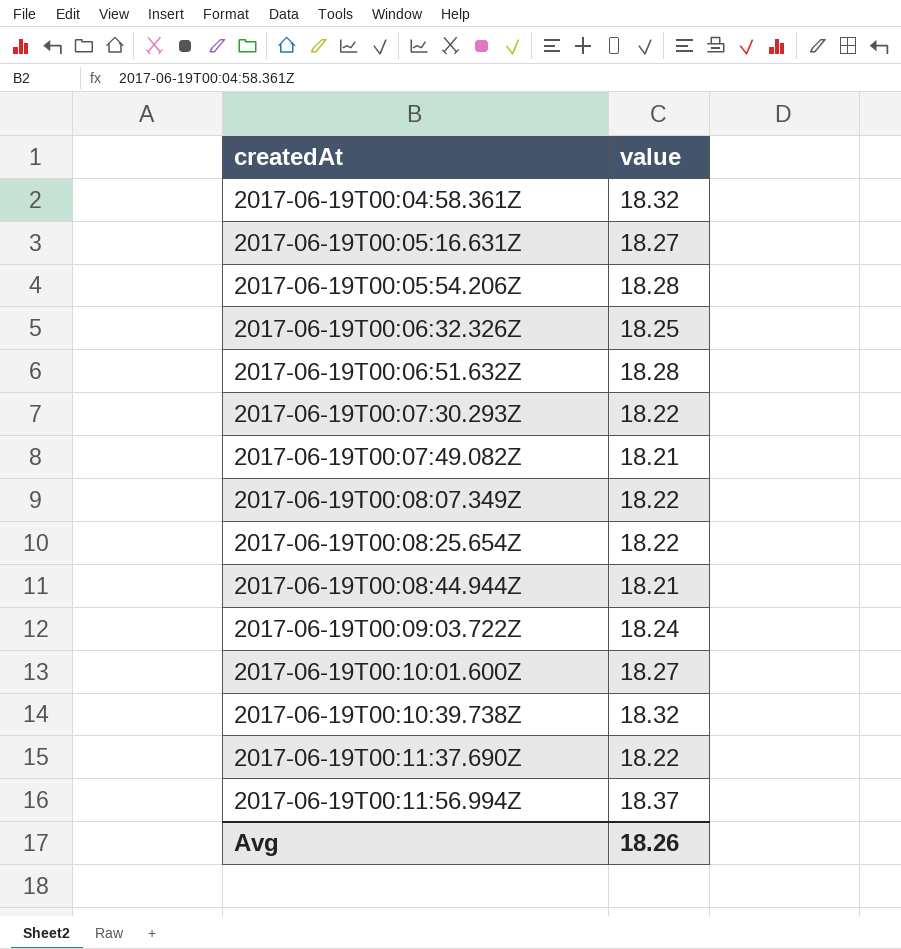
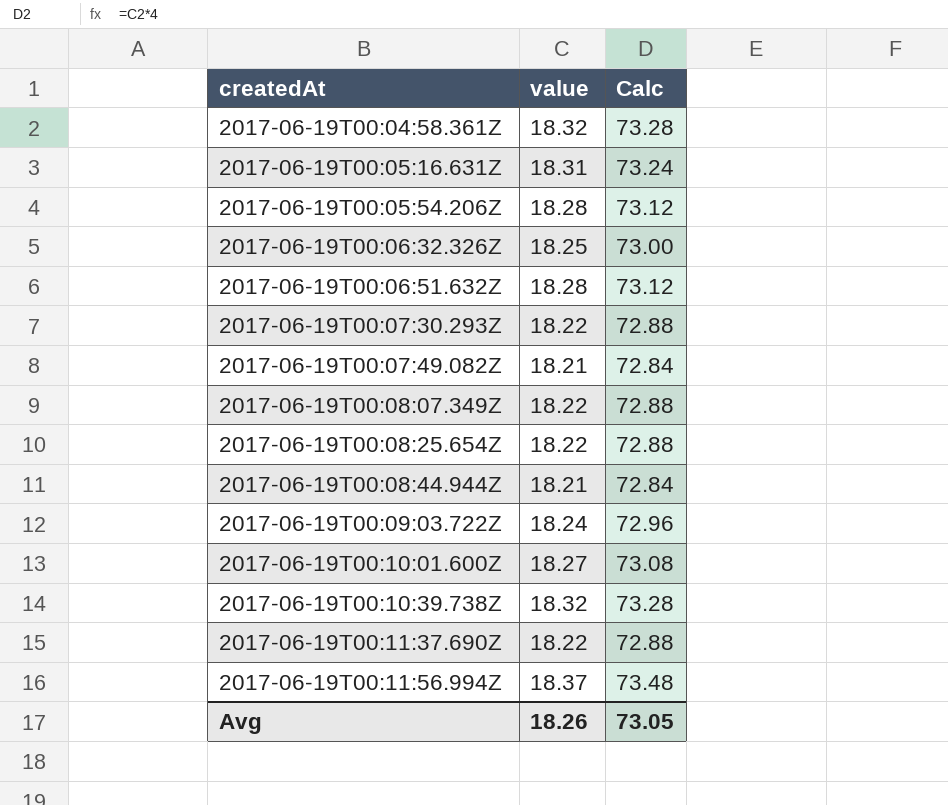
column Calc | formula: none -> [value] * 4
2017-06-19T00:05:16.631Z | value: 18.27 -> 18.31

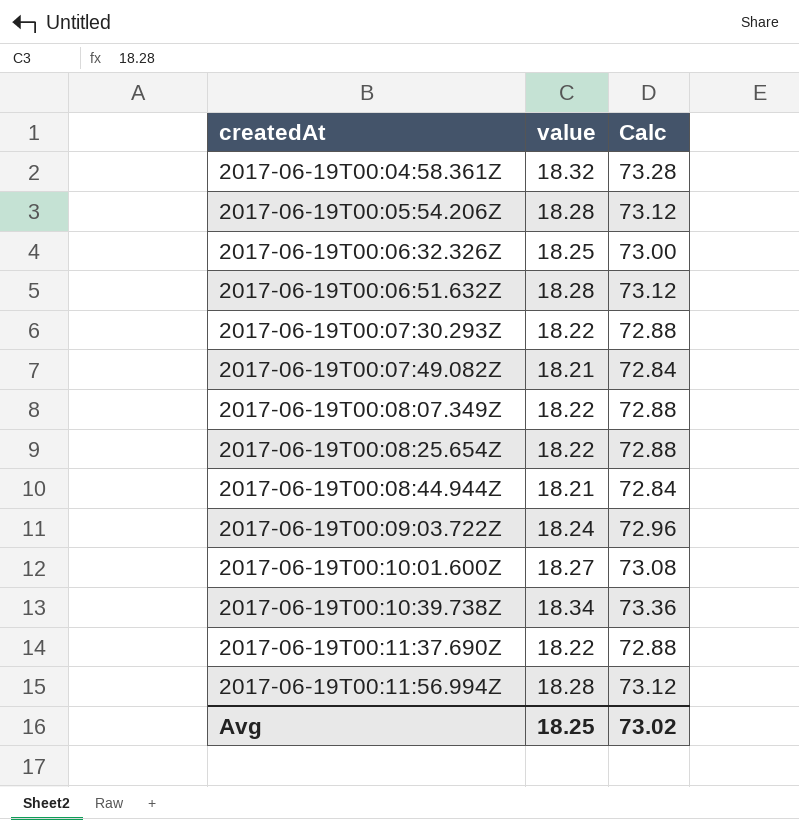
row 2017-06-19T00:05:16.631Z: 18.31 | 73.24 -> none
2017-06-19T00:10:39.738Z | value: 18.32 -> 18.34
2017-06-19T00:10:39.738Z | Calc: 73.28 -> 73.36
2017-06-19T00:11:56.994Z | value: 18.37 -> 18.28
2017-06-19T00:11:56.994Z | Calc: 73.48 -> 73.12
Avg | value: 18.26 -> 18.25
Avg | Calc: 73.05 -> 73.02

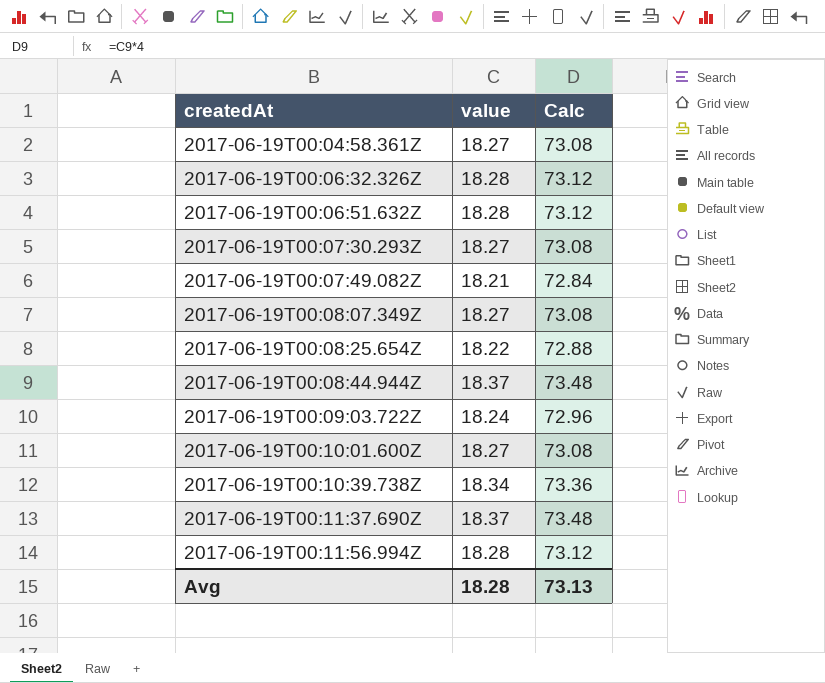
row 2017-06-19T00:05:54.206Z: 18.28 | 73.12 -> none
2017-06-19T00:04:58.361Z | value: 18.32 -> 18.27
2017-06-19T00:04:58.361Z | Calc: 73.28 -> 73.08
2017-06-19T00:06:32.326Z | value: 18.25 -> 18.28
2017-06-19T00:06:32.326Z | Calc: 73.00 -> 73.12
2017-06-19T00:07:30.293Z | value: 18.22 -> 18.27
2017-06-19T00:07:30.293Z | Calc: 72.88 -> 73.08
2017-06-19T00:08:07.349Z | value: 18.22 -> 18.27
2017-06-19T00:08:07.349Z | Calc: 72.88 -> 73.08
2017-06-19T00:08:44.944Z | value: 18.21 -> 18.37
2017-06-19T00:08:44.944Z | Calc: 72.84 -> 73.48
2017-06-19T00:11:37.690Z | value: 18.22 -> 18.37
2017-06-19T00:11:37.690Z | Calc: 72.88 -> 73.48
Avg | value: 18.25 -> 18.28
Avg | Calc: 73.02 -> 73.13

